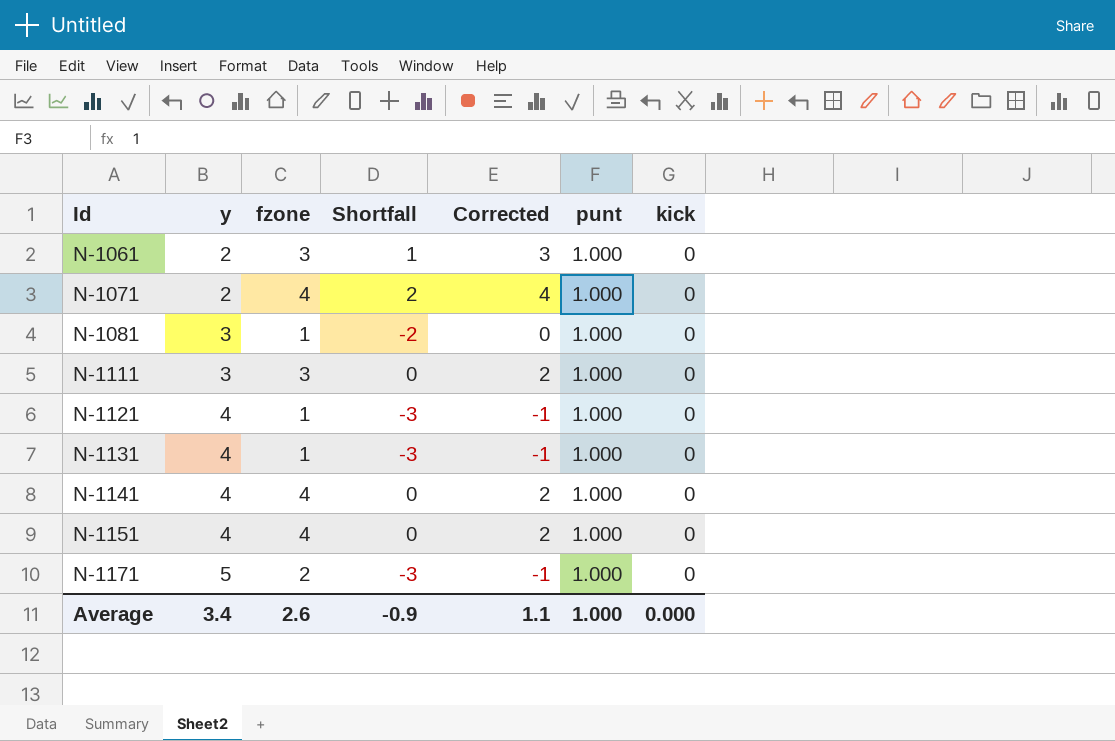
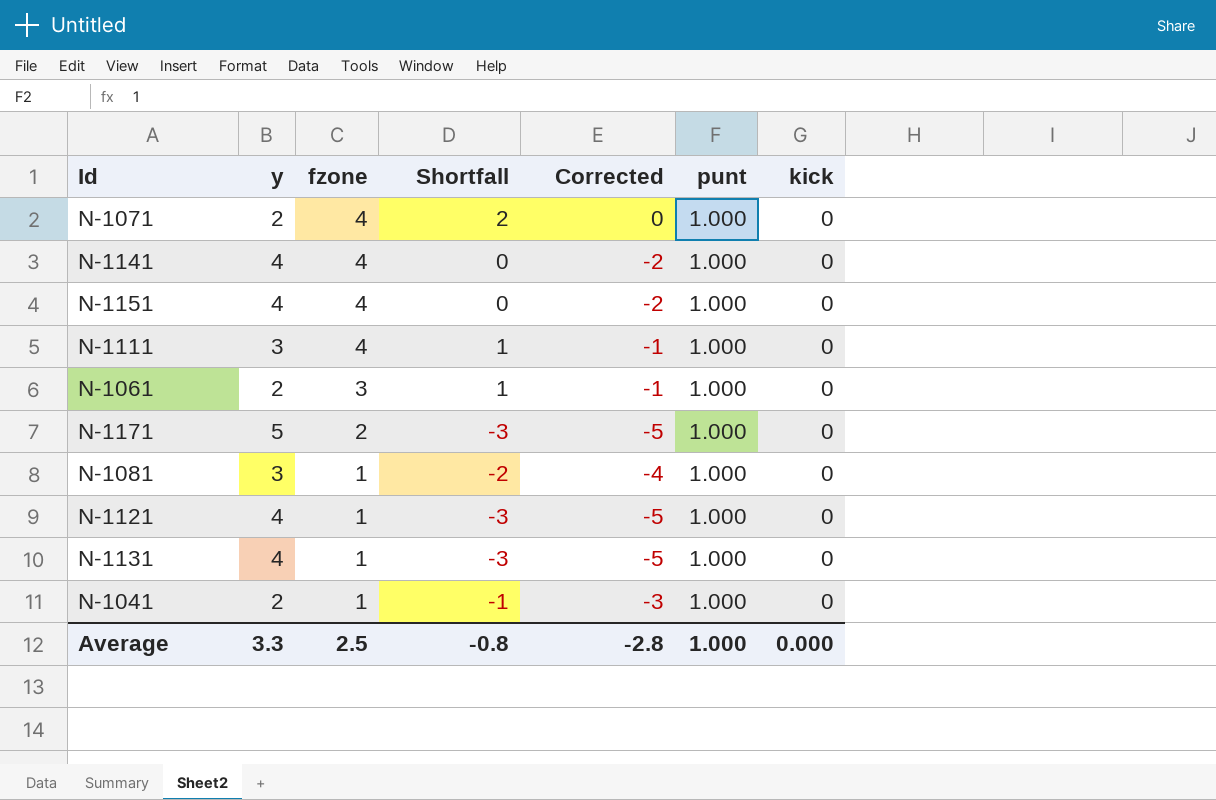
row order: Id ascending -> fzone descending
column Corrected | formula: [Shortfall] + 2 -> [Shortfall] - 2
N-1111 | fzone: 3 -> 4
N-1111 | Shortfall: 0 -> 1
row N-1041: none -> 2 | 1 | -1 | -3 | 1.000 | 0
Average | y: 3.4 -> 3.3
Average | fzone: 2.6 -> 2.5
Average | Shortfall: -0.9 -> -0.8
Average | Corrected: 1.1 -> -2.8

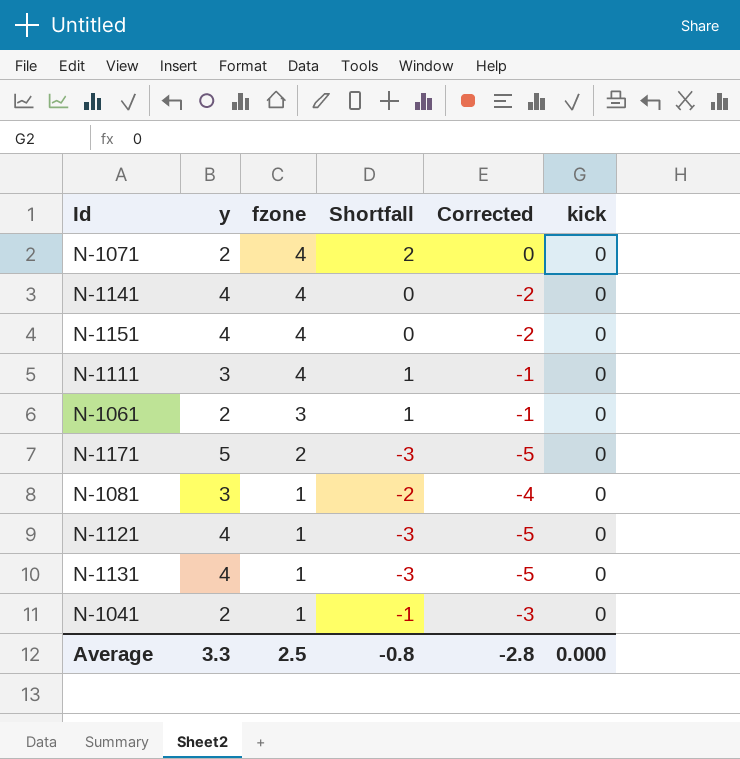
column punt | position: 6 -> none

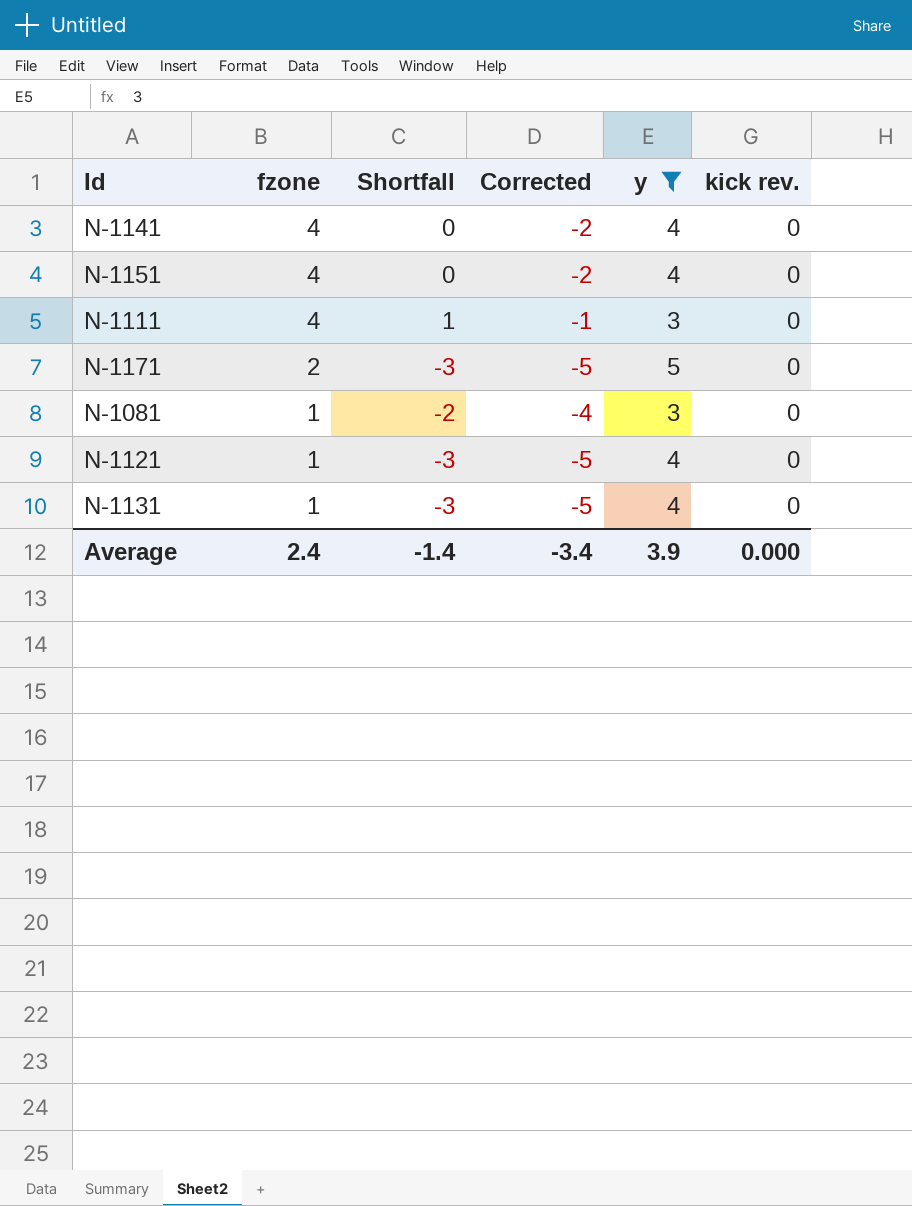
filter: none -> y != 2
column y | position: 2 -> 5
column name: kick -> kick rev.
Average | fzone: 2.5 -> 2.4
Average | Shortfall: -0.8 -> -1.4
Average | Corrected: -2.8 -> -3.4
Average | y: 3.3 -> 3.9

